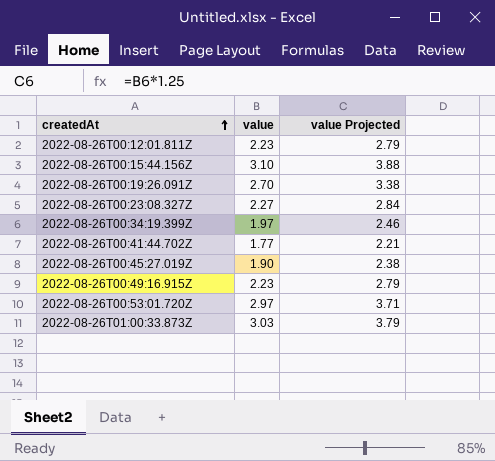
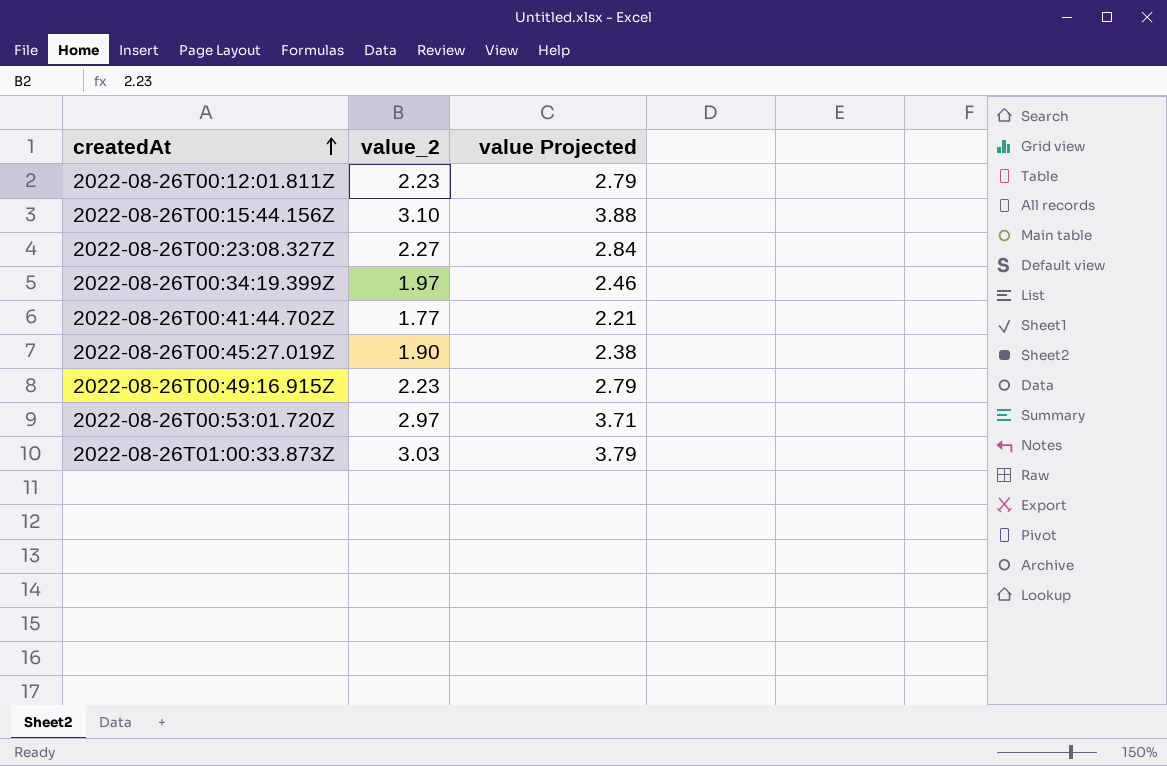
column name: value -> value_2
row 2022-08-26T00:19:26.091Z: 2.70 | 3.38 -> none

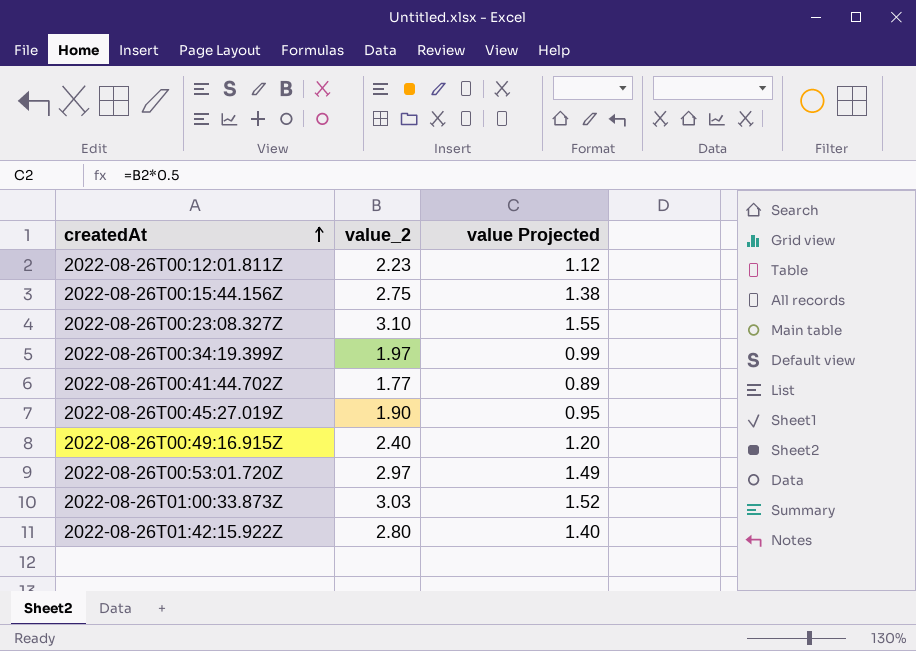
column value Projected | formula: [value_2] * 1.25 -> [value_2] * 0.5
2022-08-26T00:15:44.156Z | value_2: 3.10 -> 2.75
2022-08-26T00:23:08.327Z | value_2: 2.27 -> 3.10
2022-08-26T00:49:16.915Z | value_2: 2.23 -> 2.40
row 2022-08-26T01:42:15.922Z: none -> 2.80 | 1.40

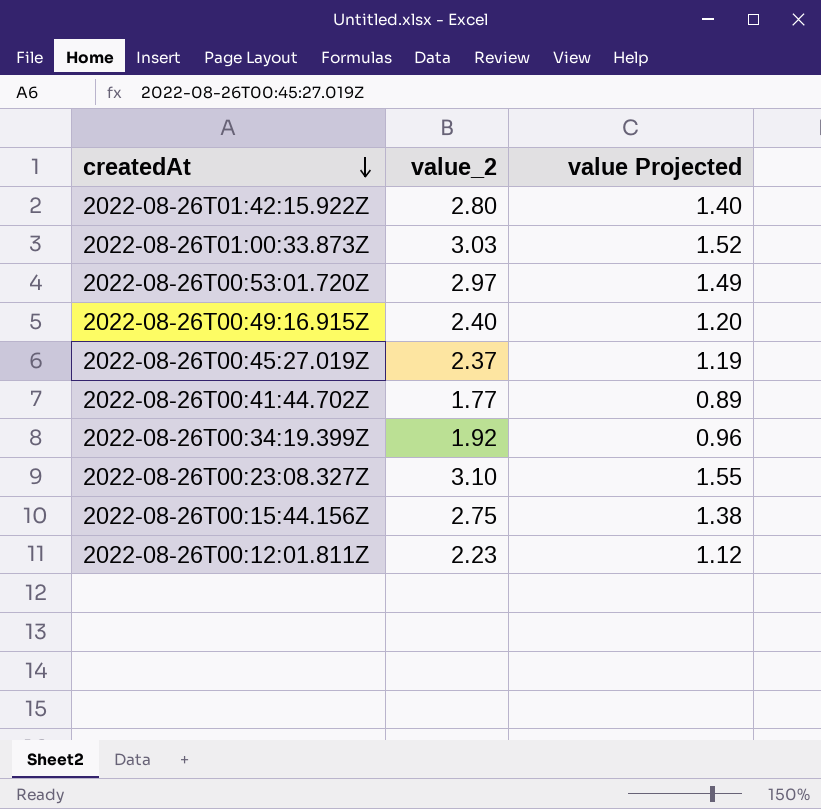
row order: createdAt ascending -> createdAt descending
2022-08-26T00:45:27.019Z | value_2: 1.90 -> 2.37
2022-08-26T00:45:27.019Z | value Projected: 0.95 -> 1.19
2022-08-26T00:34:19.399Z | value_2: 1.97 -> 1.92
2022-08-26T00:34:19.399Z | value Projected: 0.99 -> 0.96

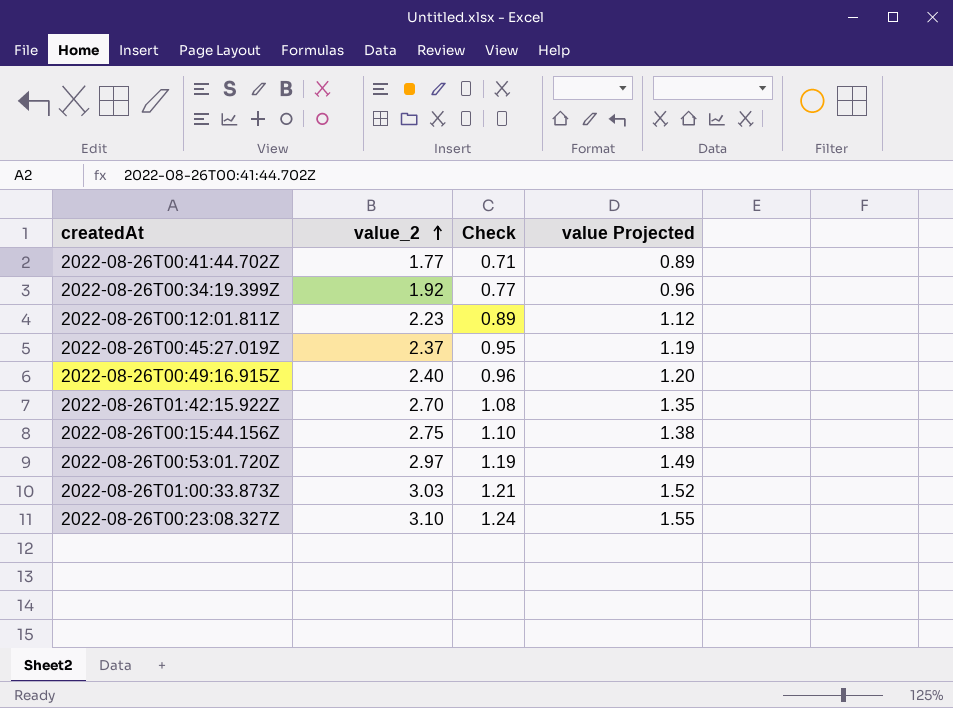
row order: createdAt descending -> value_2 ascending
column Check | formula: none -> [value_2] * 0.4
2022-08-26T01:42:15.922Z | value_2: 2.80 -> 2.70
2022-08-26T01:42:15.922Z | value Projected: 1.40 -> 1.35

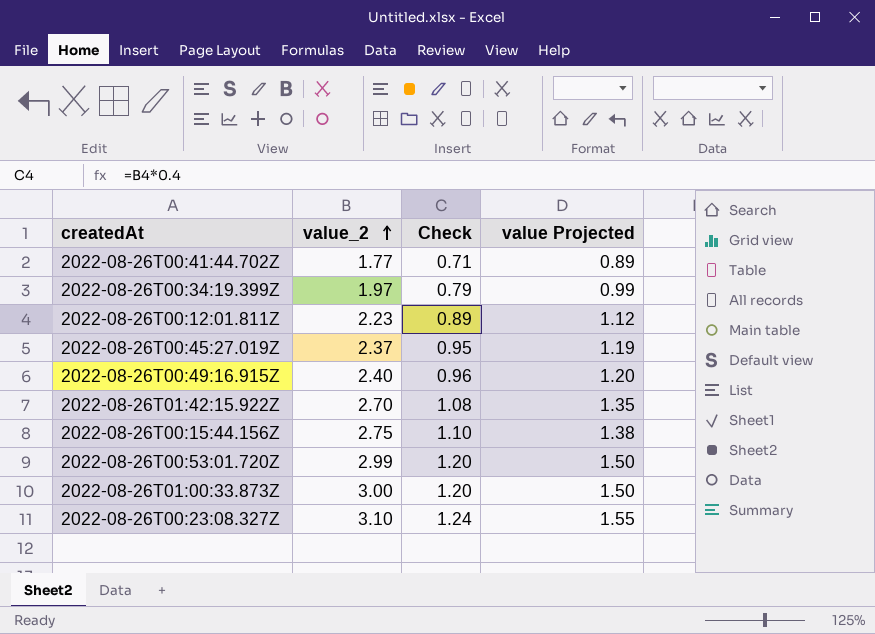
2022-08-26T00:34:19.399Z | value_2: 1.92 -> 1.97
2022-08-26T00:34:19.399Z | Check: 0.77 -> 0.79
2022-08-26T00:34:19.399Z | value Projected: 0.96 -> 0.99
2022-08-26T00:53:01.720Z | value_2: 2.97 -> 2.99
2022-08-26T00:53:01.720Z | Check: 1.19 -> 1.20
2022-08-26T00:53:01.720Z | value Projected: 1.49 -> 1.50
2022-08-26T01:00:33.873Z | value_2: 3.03 -> 3.00
2022-08-26T01:00:33.873Z | Check: 1.21 -> 1.20
2022-08-26T01:00:33.873Z | value Projected: 1.52 -> 1.50

